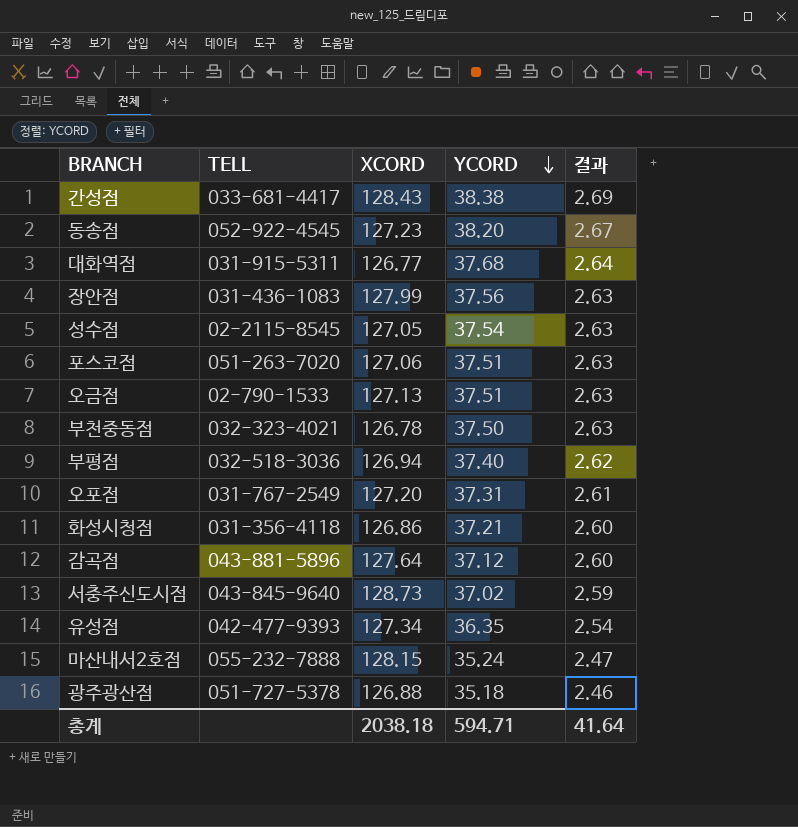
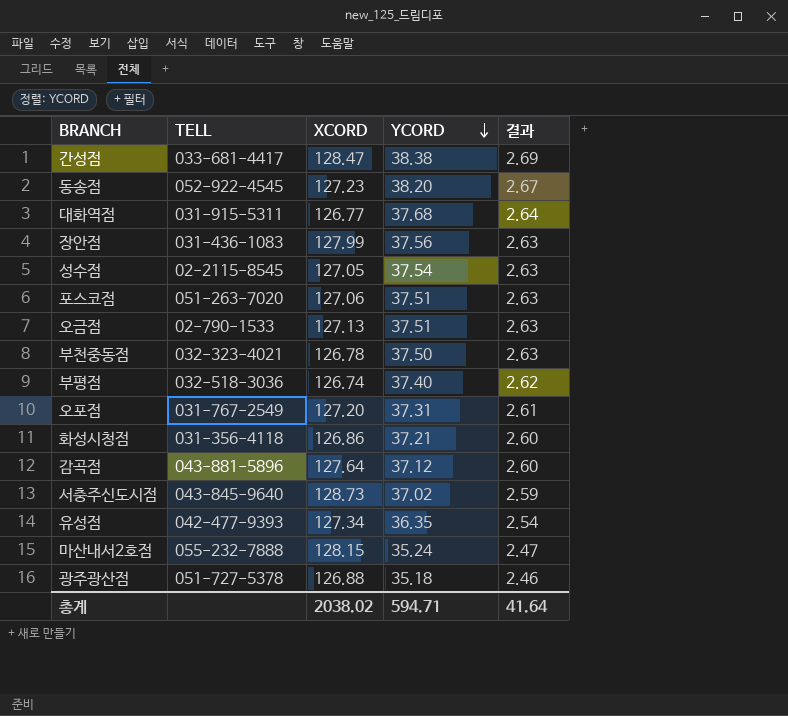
간성점 | XCORD: 128.43 -> 128.47
부평점 | XCORD: 126.94 -> 126.74
총계 | XCORD: 2038.18 -> 2038.02

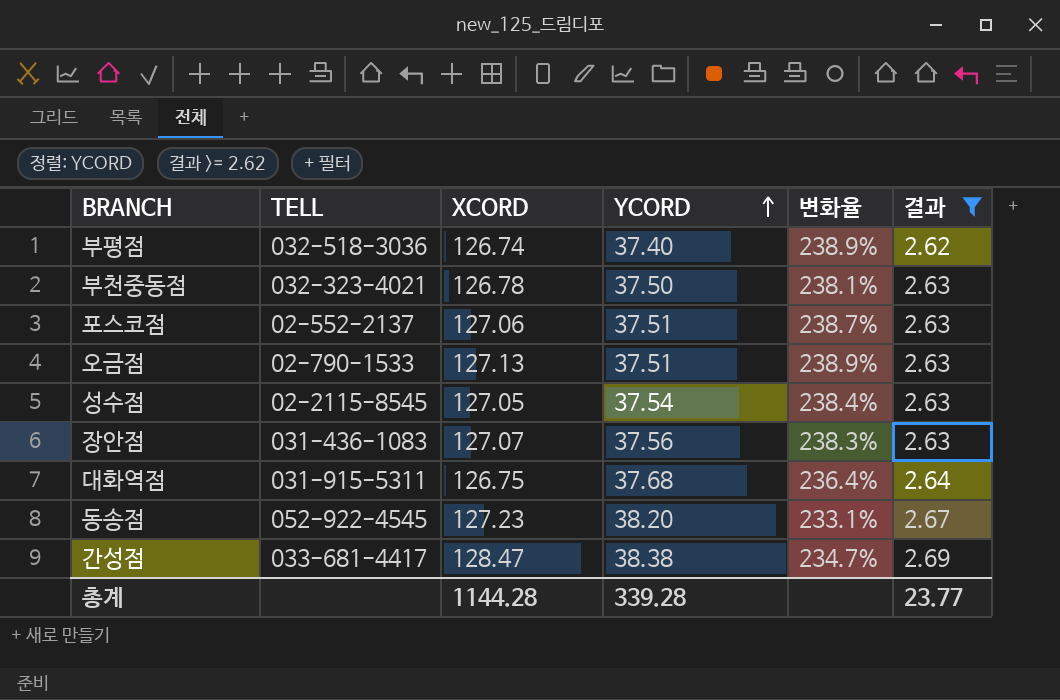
filter: none -> 결과 >= 2.62
row order: YCORD descending -> YCORD ascending
column 변화율 | formula: none -> ([XCORD] - [YCORD]) / [YCORD]
포스코점 | TELL: 051-263-7020 -> 02-552-2137
장안점 | XCORD: 127.99 -> 127.07
대화역점 | XCORD: 126.77 -> 126.75
총계 | XCORD: 2038.02 -> 1144.28
총계 | YCORD: 594.71 -> 339.28
총계 | 결과: 41.64 -> 23.77

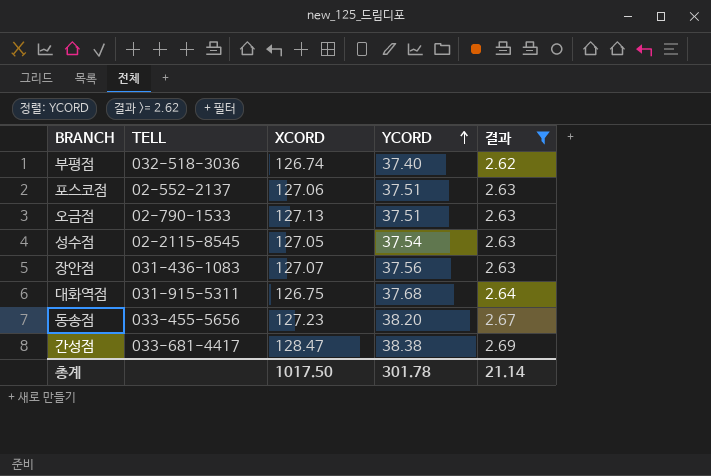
column 변화율 | formula: ([XCORD] - [YCORD]) / [YCORD] -> none
row 부천중동점: 032-323-4021 | 126.78 | 37.50 | 238.1% | 2.63 -> none
동송점 | TELL: 052-922-4545 -> 033-455-5656
총계 | XCORD: 1144.28 -> 1017.50
총계 | YCORD: 339.28 -> 301.78
총계 | 결과: 23.77 -> 21.14

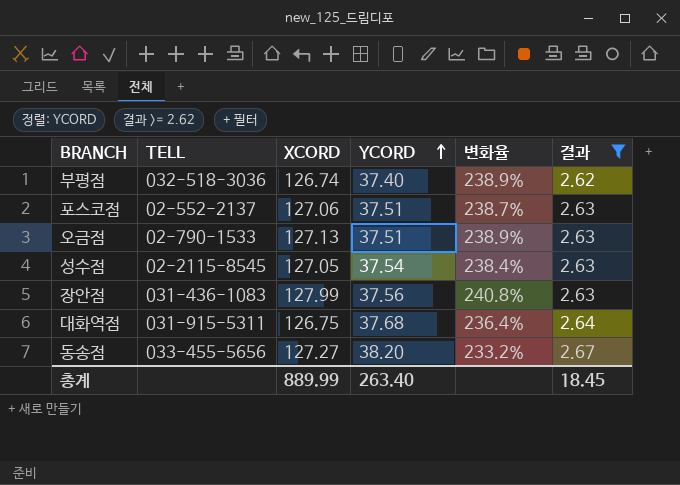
column 변화율 | formula: none -> ([XCORD] - [YCORD]) / [YCORD]
row 간성점: 033-681-4417 | 128.47 | 38.38 | 2.69 -> none
장안점 | XCORD: 127.07 -> 127.99
동송점 | XCORD: 127.23 -> 127.27
총계 | XCORD: 1017.50 -> 889.99
총계 | YCORD: 301.78 -> 263.40
총계 | 결과: 21.14 -> 18.45

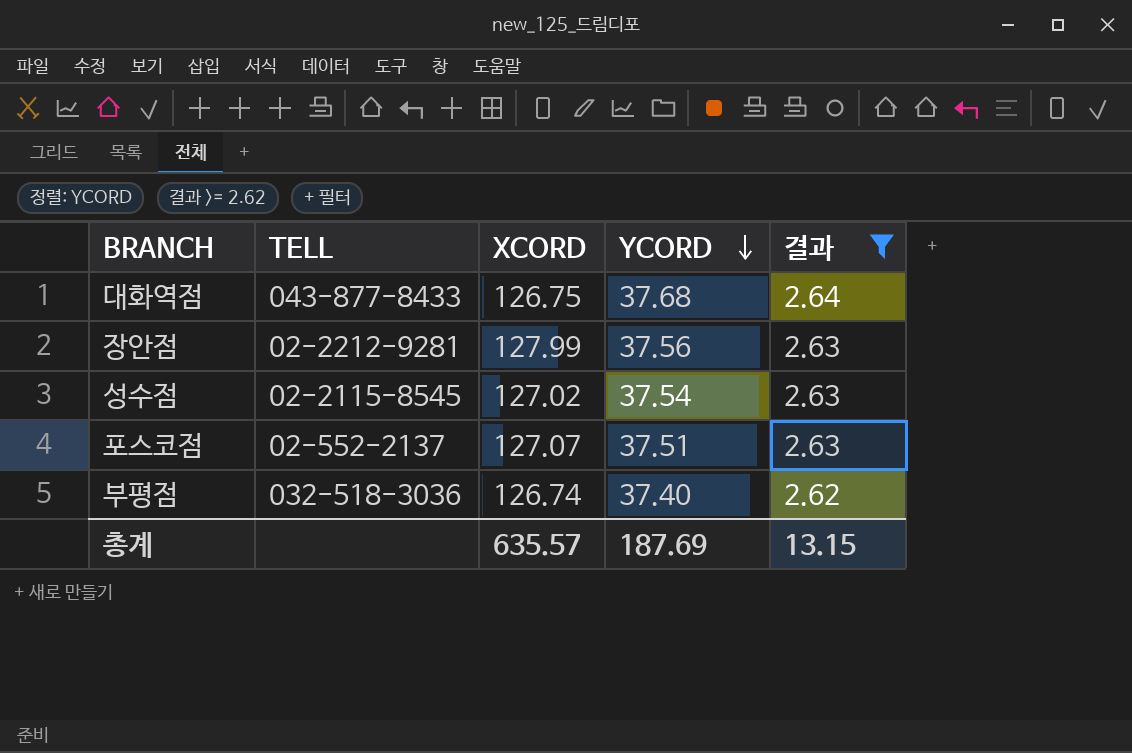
row order: YCORD ascending -> YCORD descending
column 변화율 | formula: ([XCORD] - [YCORD]) / [YCORD] -> none
row 오금점: 02-790-1533 | 127.13 | 37.51 | 238.9% | 2.63 -> none
row 동송점: 033-455-5656 | 127.27 | 38.20 | 233.2% | 2.67 -> none
대화역점 | TELL: 031-915-5311 -> 043-877-8433
장안점 | TELL: 031-436-1083 -> 02-2212-9281
성수점 | XCORD: 127.05 -> 127.02
포스코점 | XCORD: 127.06 -> 127.07
총계 | XCORD: 889.99 -> 635.57
총계 | YCORD: 263.40 -> 187.69
총계 | 결과: 18.45 -> 13.15

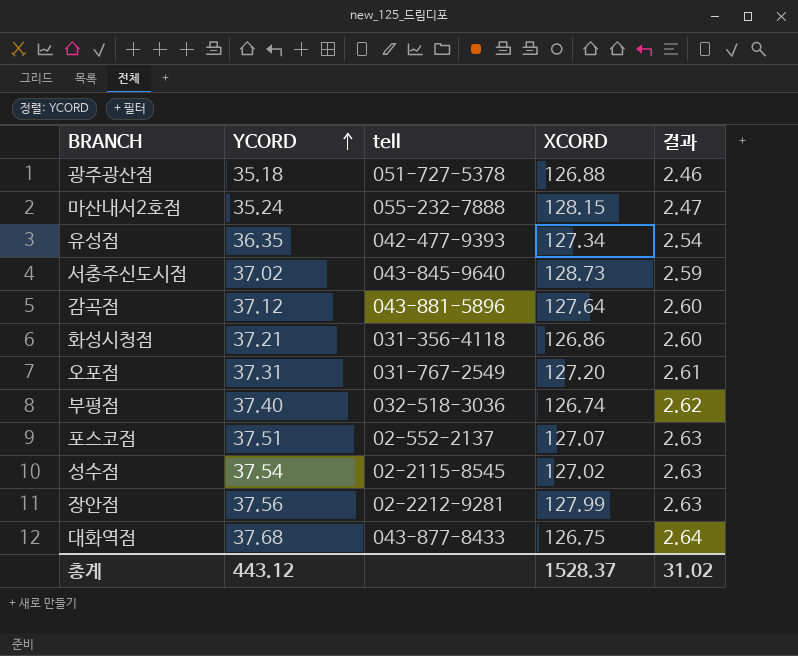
filter: 결과 >= 2.62 -> none
row order: YCORD descending -> YCORD ascending
column YCORD | position: 4 -> 2
column name: TELL -> tell
총계 | YCORD: 187.69 -> 443.12
총계 | XCORD: 635.57 -> 1528.37
총계 | 결과: 13.15 -> 31.02

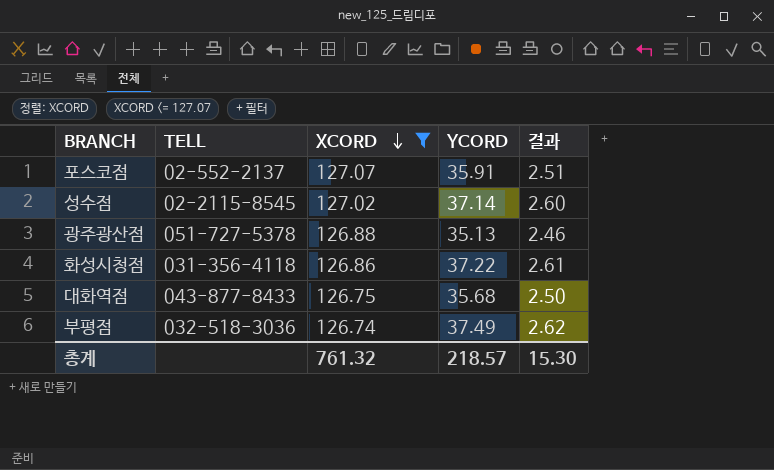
filter: none -> XCORD <= 127.07
row order: YCORD ascending -> XCORD descending
column name: tell -> TELL
column YCORD | position: 2 -> 4
포스코점 | YCORD: 37.51 -> 35.91
포스코점 | 결과: 2.63 -> 2.51
성수점 | YCORD: 37.54 -> 37.14
성수점 | 결과: 2.63 -> 2.60
광주광산점 | YCORD: 35.18 -> 35.13
화성시청점 | YCORD: 37.21 -> 37.22
화성시청점 | 결과: 2.60 -> 2.61
대화역점 | YCORD: 37.68 -> 35.68
대화역점 | 결과: 2.64 -> 2.50
부평점 | YCORD: 37.40 -> 37.49
총계 | XCORD: 1528.37 -> 761.32
총계 | YCORD: 443.12 -> 218.57
총계 | 결과: 31.02 -> 15.30

